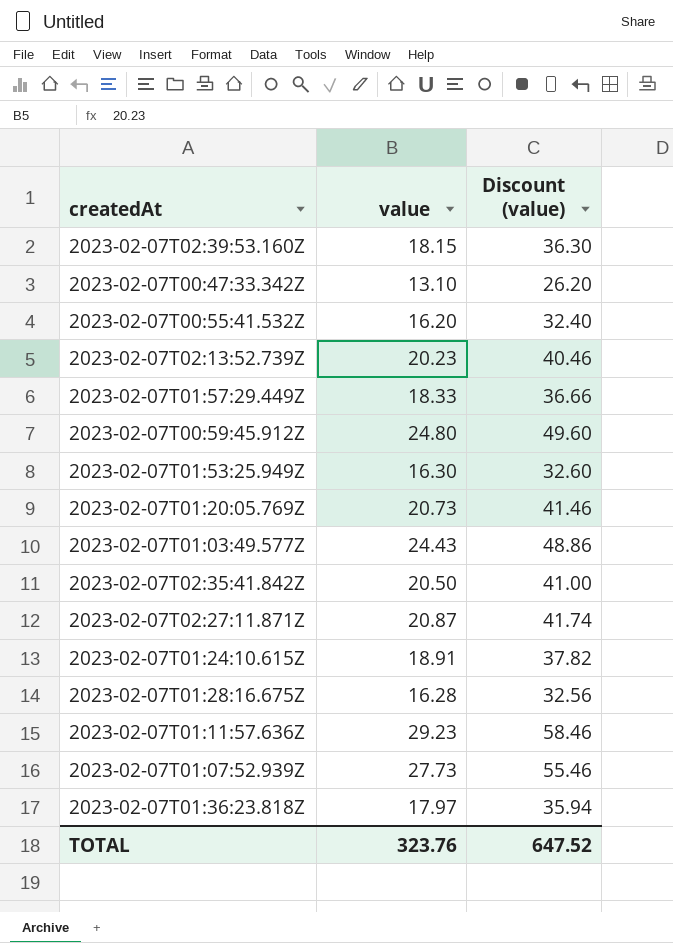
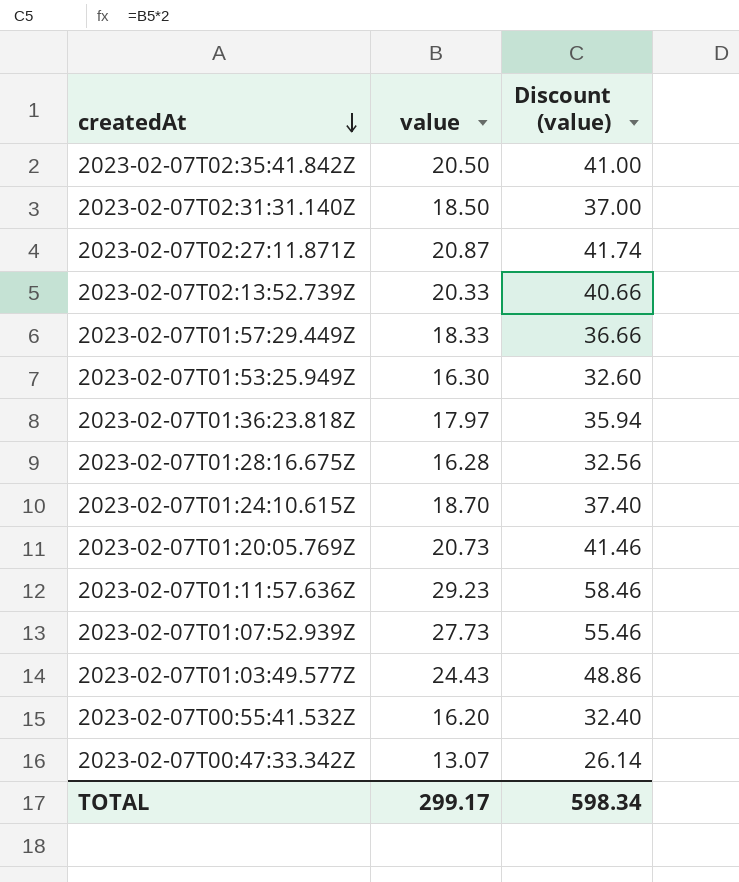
row order: none -> createdAt descending
row 2023-02-07T02:39:53.160Z: 18.15 | 36.30 -> none
row 2023-02-07T00:59:45.912Z: 24.80 | 49.60 -> none
row 2023-02-07T02:31:31.140Z: none -> 18.50 | 37.00
2023-02-07T02:13:52.739Z | value: 20.23 -> 20.33
2023-02-07T02:13:52.739Z | Discount (value): 40.46 -> 40.66
2023-02-07T01:24:10.615Z | value: 18.91 -> 18.70
2023-02-07T01:24:10.615Z | Discount (value): 37.82 -> 37.40
2023-02-07T00:47:33.342Z | value: 13.10 -> 13.07
2023-02-07T00:47:33.342Z | Discount (value): 26.20 -> 26.14
TOTAL | value: 323.76 -> 299.17
TOTAL | Discount (value): 647.52 -> 598.34

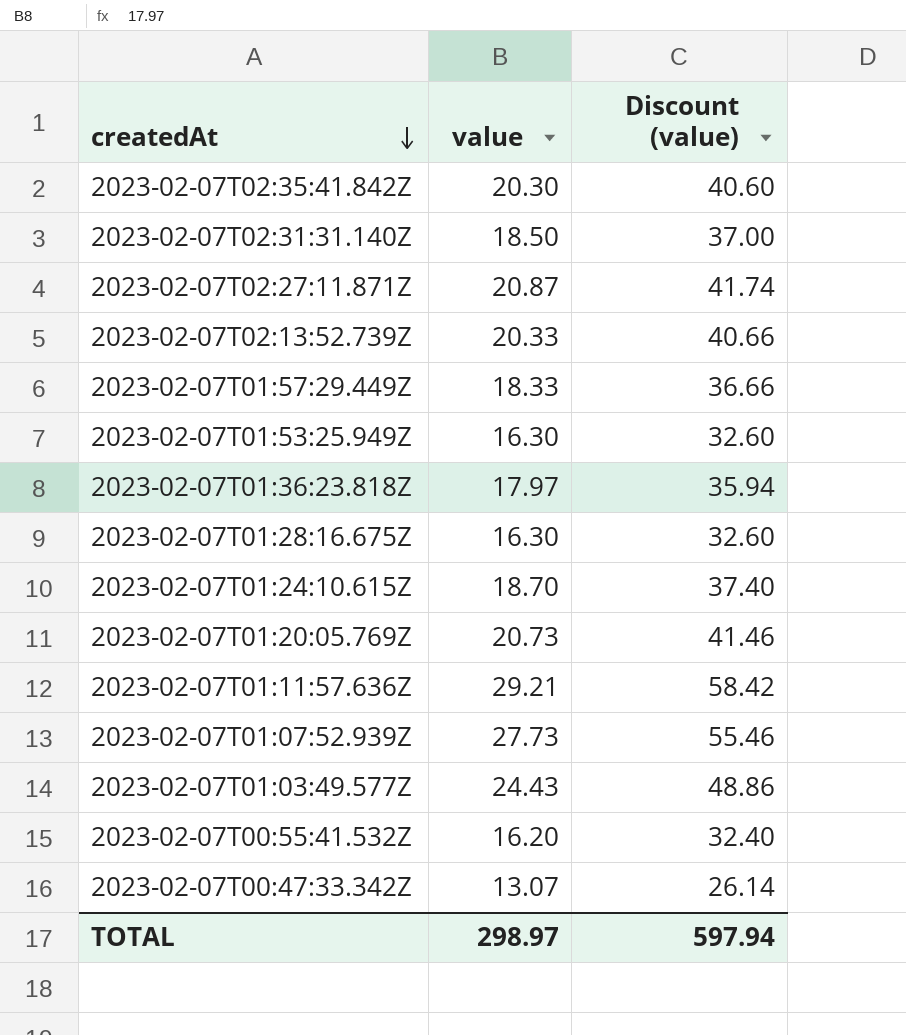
2023-02-07T02:35:41.842Z | value: 20.50 -> 20.30
2023-02-07T02:35:41.842Z | Discount (value): 41.00 -> 40.60
2023-02-07T01:28:16.675Z | value: 16.28 -> 16.30
2023-02-07T01:28:16.675Z | Discount (value): 32.56 -> 32.60
2023-02-07T01:11:57.636Z | value: 29.23 -> 29.21
2023-02-07T01:11:57.636Z | Discount (value): 58.46 -> 58.42
TOTAL | value: 299.17 -> 298.97
TOTAL | Discount (value): 598.34 -> 597.94

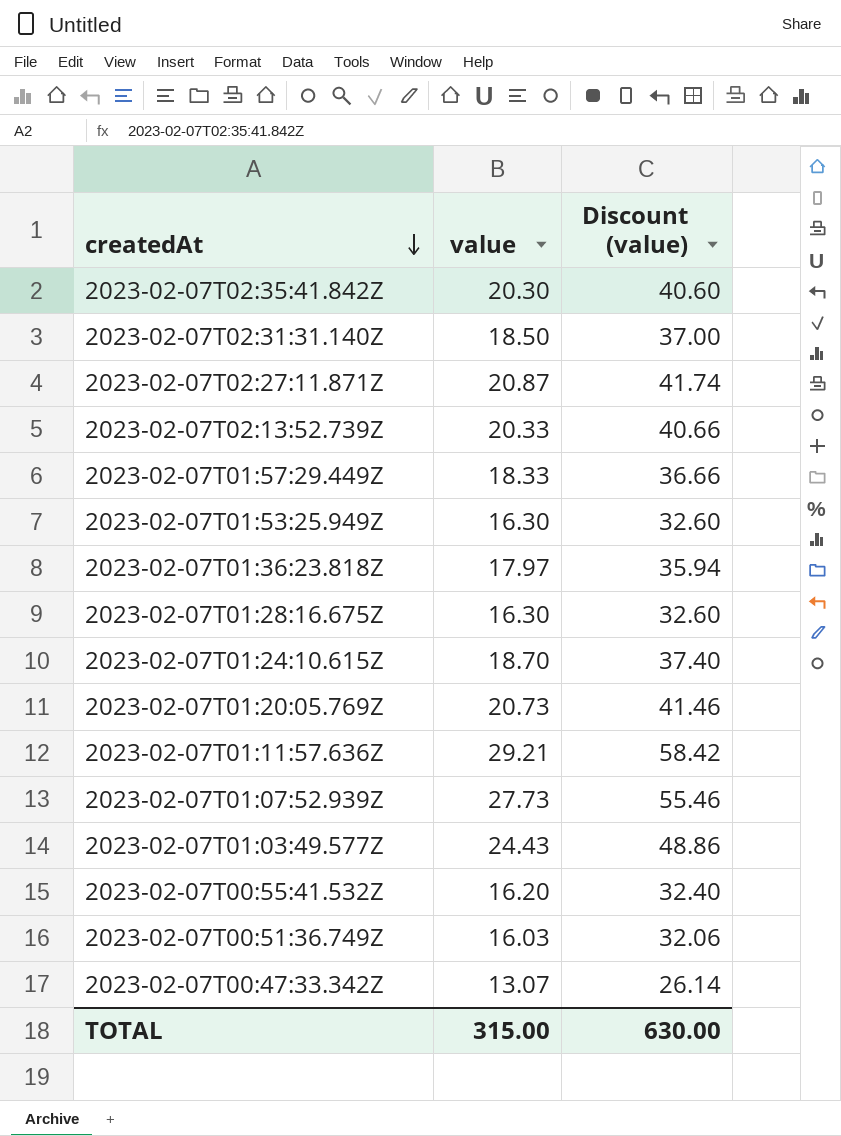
row 2023-02-07T00:51:36.749Z: none -> 16.03 | 32.06
TOTAL | value: 298.97 -> 315.00
TOTAL | Discount (value): 597.94 -> 630.00

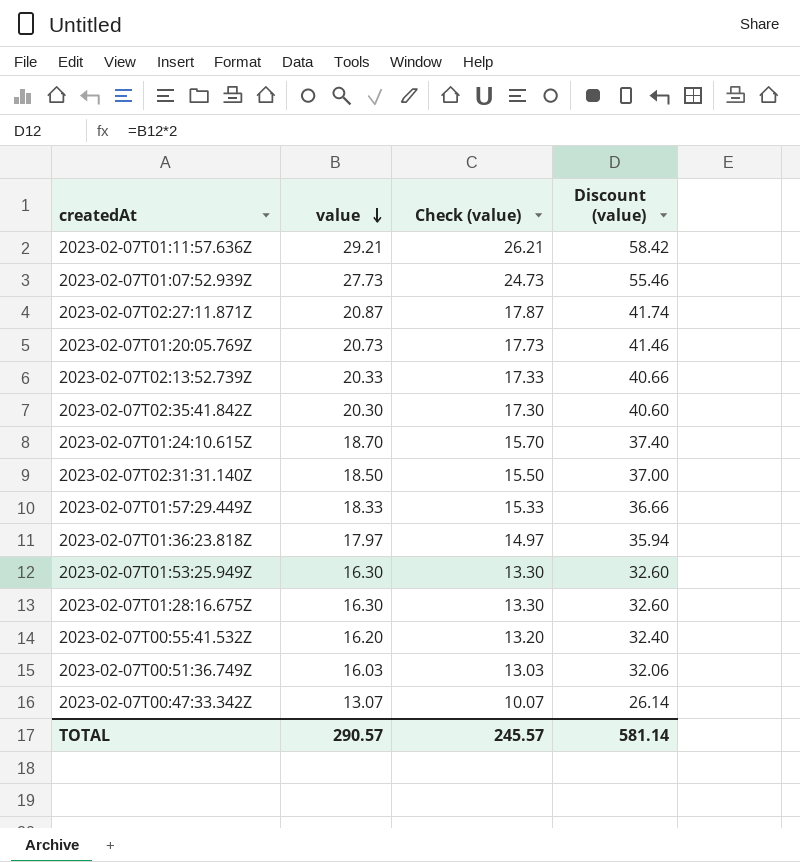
row order: createdAt descending -> value descending
column Check (value) | formula: none -> [value] - 3
row 2023-02-07T01:03:49.577Z: 24.43 | 48.86 -> none
TOTAL | value: 315.00 -> 290.57
TOTAL | Discount (value): 630.00 -> 581.14

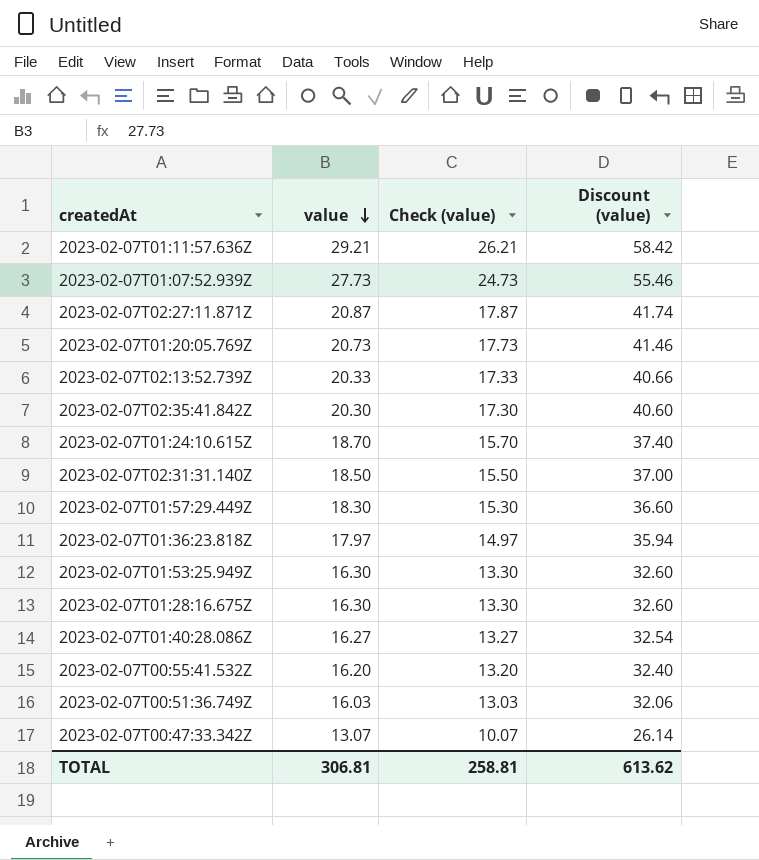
2023-02-07T01:57:29.449Z | value: 18.33 -> 18.30
2023-02-07T01:57:29.449Z | Check (value): 15.33 -> 15.30
2023-02-07T01:57:29.449Z | Discount (value): 36.66 -> 36.60
row 2023-02-07T01:40:28.086Z: none -> 16.27 | 13.27 | 32.54
TOTAL | value: 290.57 -> 306.81
TOTAL | Check (value): 245.57 -> 258.81
TOTAL | Discount (value): 581.14 -> 613.62

